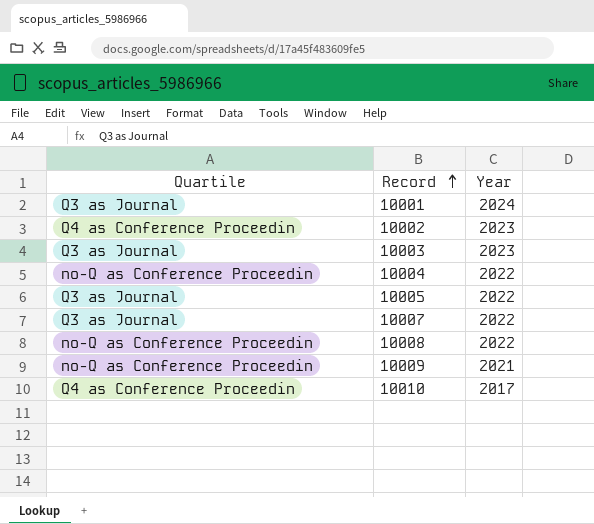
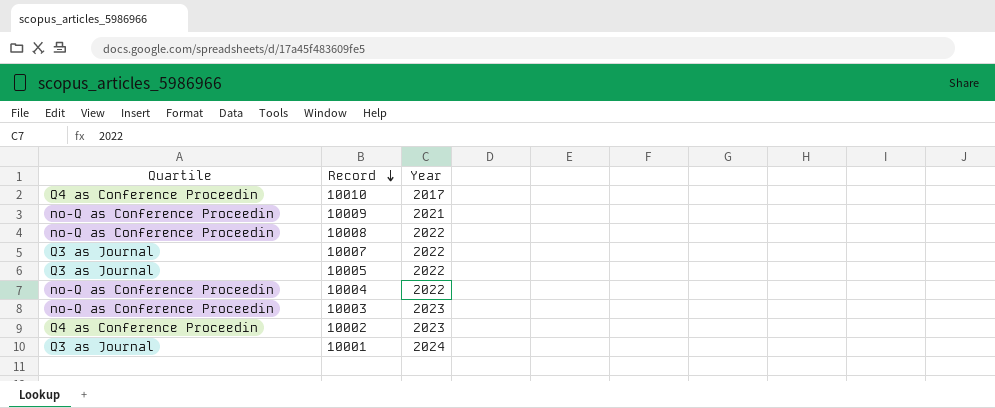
row order: Record ascending -> Record descending
10003 | Quartile: Q3 as Journal -> no-Q as Conference Proceedin

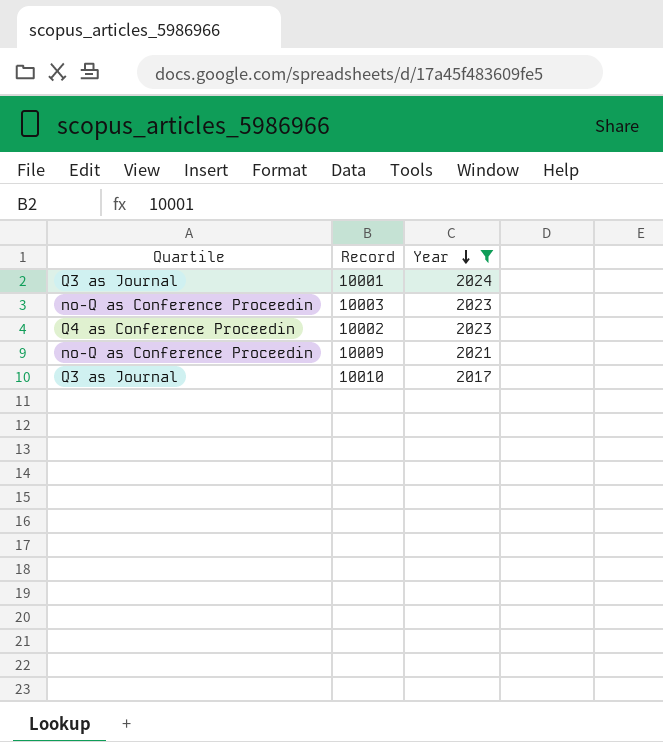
filter: none -> Year != 2022
row order: Record descending -> Year descending
10010 | Quartile: Q4 as Conference Proceedin -> Q3 as Journal

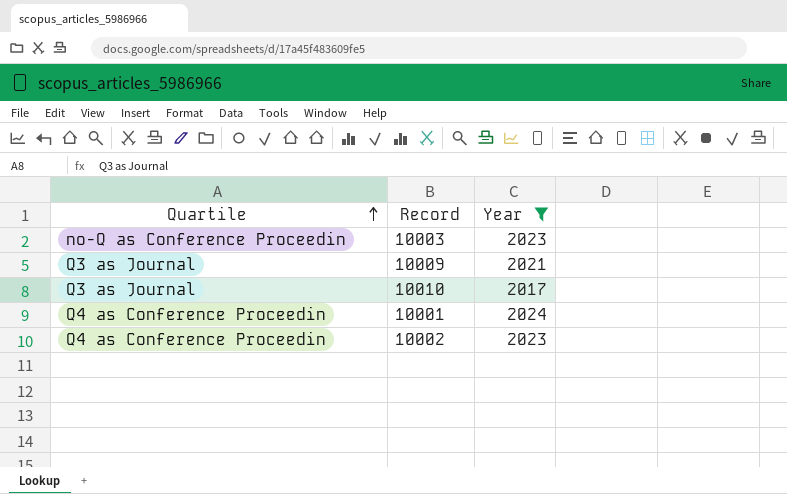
row order: Year descending -> Quartile ascending
10009 | Quartile: no-Q as Conference Proceedin -> Q3 as Journal
10001 | Quartile: Q3 as Journal -> Q4 as Conference Proceedin

